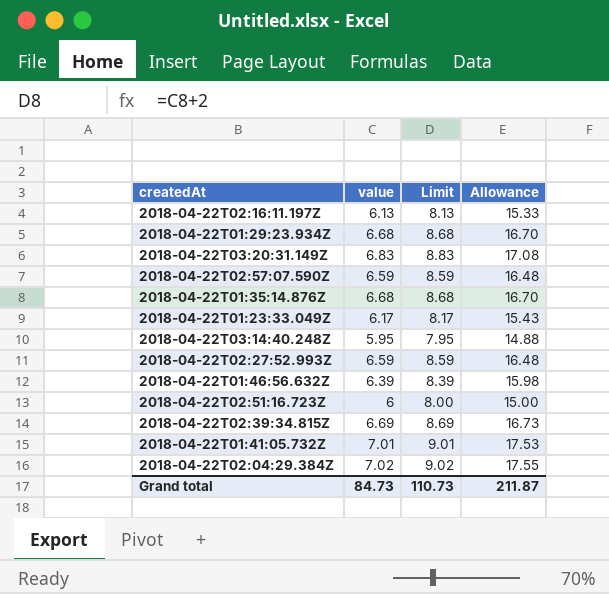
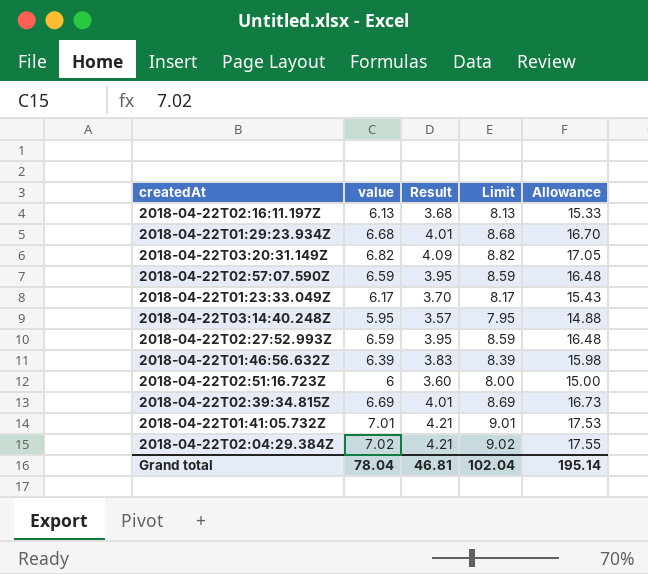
column Result | formula: none -> [value] * 0.6
row 2018-04-22T01:35:14.876Z: 6.68 | 8.68 | 16.70 -> none
2018-04-22T03:20:31.149Z | value: 6.83 -> 6.82
2018-04-22T03:20:31.149Z | Limit: 8.83 -> 8.82
2018-04-22T03:20:31.149Z | Allowance: 17.08 -> 17.05
Grand total | value: 84.73 -> 78.04
Grand total | Limit: 110.73 -> 102.04
Grand total | Allowance: 211.87 -> 195.14

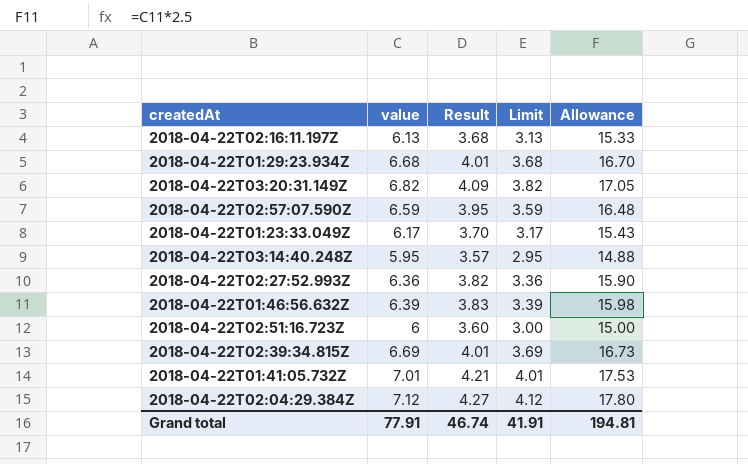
column Limit | formula: [value] + 2 -> [value] - 3
2018-04-22T02:27:52.993Z | value: 6.59 -> 6.36
2018-04-22T02:27:52.993Z | Result: 3.95 -> 3.82
2018-04-22T02:27:52.993Z | Allowance: 16.48 -> 15.90
2018-04-22T02:04:29.384Z | value: 7.02 -> 7.12
2018-04-22T02:04:29.384Z | Result: 4.21 -> 4.27
2018-04-22T02:04:29.384Z | Allowance: 17.55 -> 17.80
Grand total | value: 78.04 -> 77.91
Grand total | Result: 46.81 -> 46.74
Grand total | Limit: 102.04 -> 41.91
Grand total | Allowance: 195.14 -> 194.81

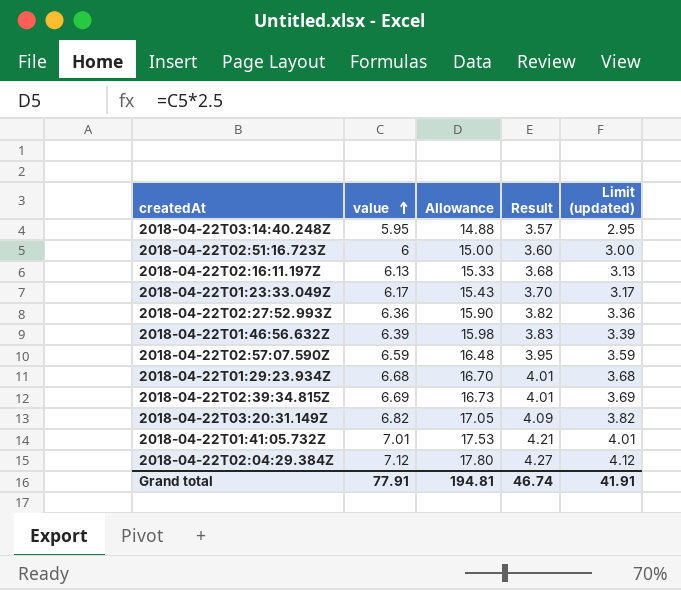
row order: none -> value ascending
column Allowance | position: 5 -> 3
column name: Limit -> Limit (updated)

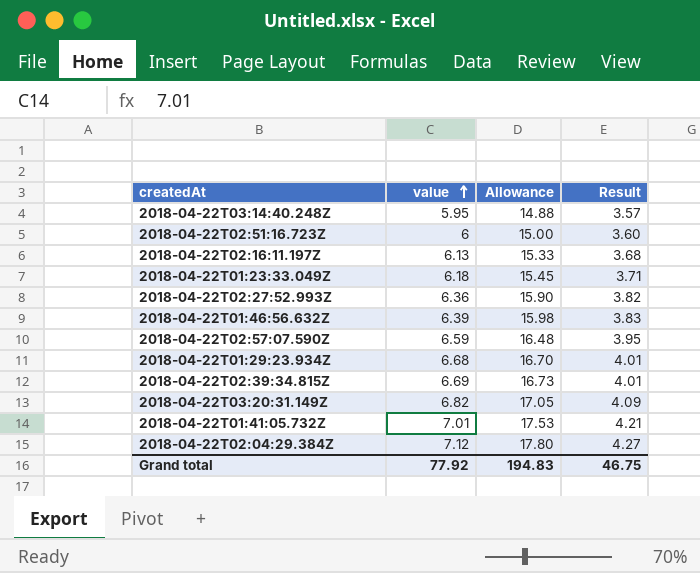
column Limit (updated) | formula: [value] - 3 -> none
2018-04-22T01:23:33.049Z | value: 6.17 -> 6.18
2018-04-22T01:23:33.049Z | Allowance: 15.43 -> 15.45
2018-04-22T01:23:33.049Z | Result: 3.70 -> 3.71
Grand total | value: 77.91 -> 77.92
Grand total | Allowance: 194.81 -> 194.83
Grand total | Result: 46.74 -> 46.75

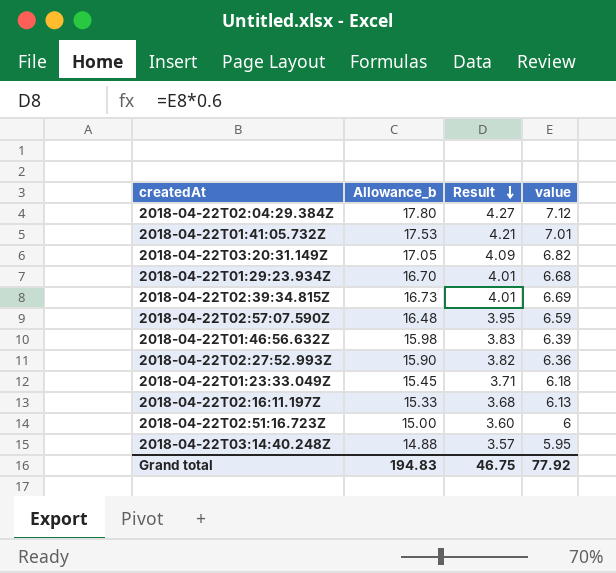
row order: value ascending -> Result descending
column name: Allowance -> Allowance_b
column value | position: 2 -> 4

